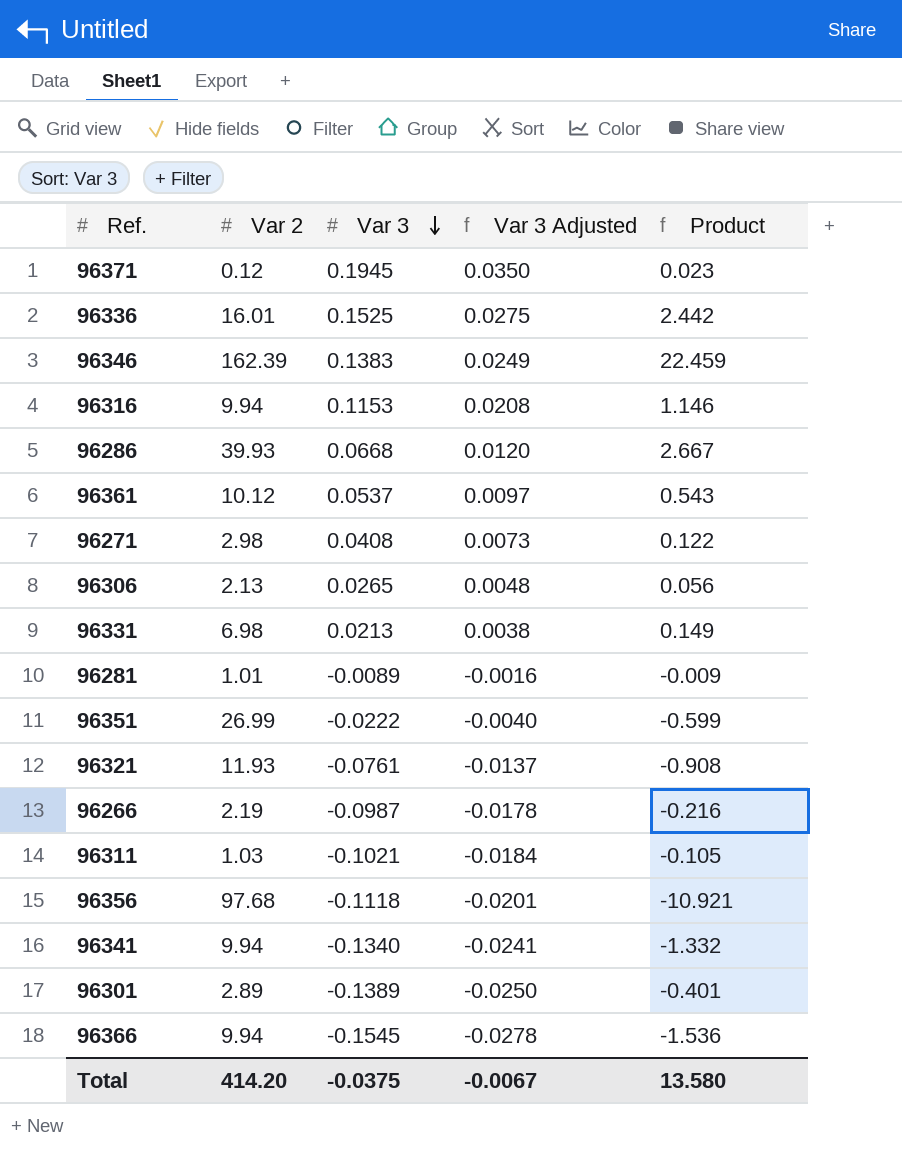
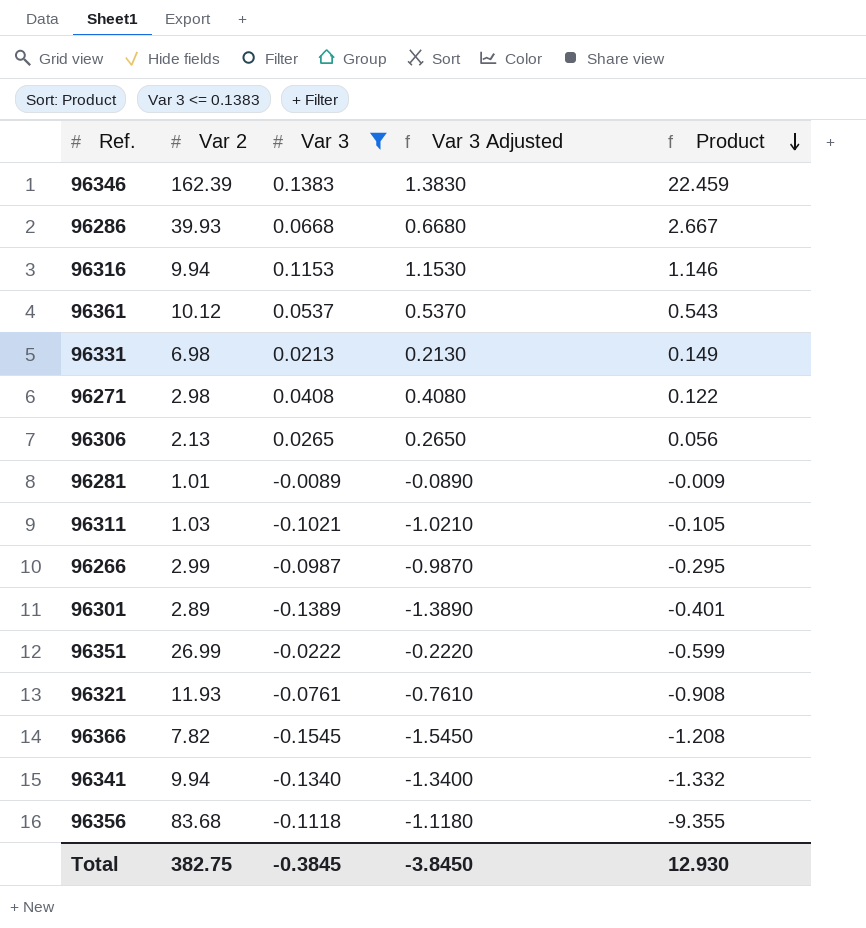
filter: none -> Var 3 <= 0.1383
row order: Var 3 descending -> Product descending
column Var 3 Adjusted | formula: [Var 3] * 0.18 -> [Var 3] * 10
96266 | Var 2: 2.19 -> 2.99
96266 | Product: -0.216 -> -0.295
96366 | Var 2: 9.94 -> 7.82
96366 | Product: -1.536 -> -1.208
96356 | Var 2: 97.68 -> 83.68
96356 | Product: -10.921 -> -9.355
Total | Var 2: 414.20 -> 382.75
Total | Var 3: -0.0375 -> -0.3845
Total | Var 3 Adjusted: -0.0067 -> -3.8450
Total | Product: 13.580 -> 12.930

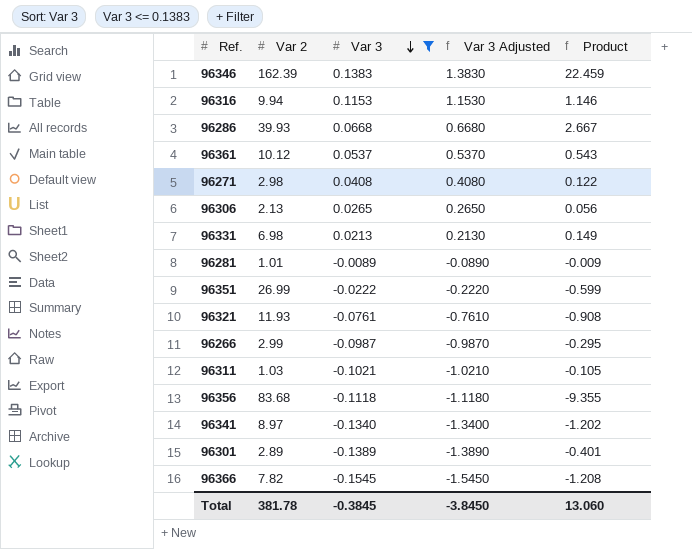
row order: Product descending -> Var 3 descending
96341 | Var 2: 9.94 -> 8.97
96341 | Product: -1.332 -> -1.202
Total | Var 2: 382.75 -> 381.78
Total | Product: 12.930 -> 13.060

